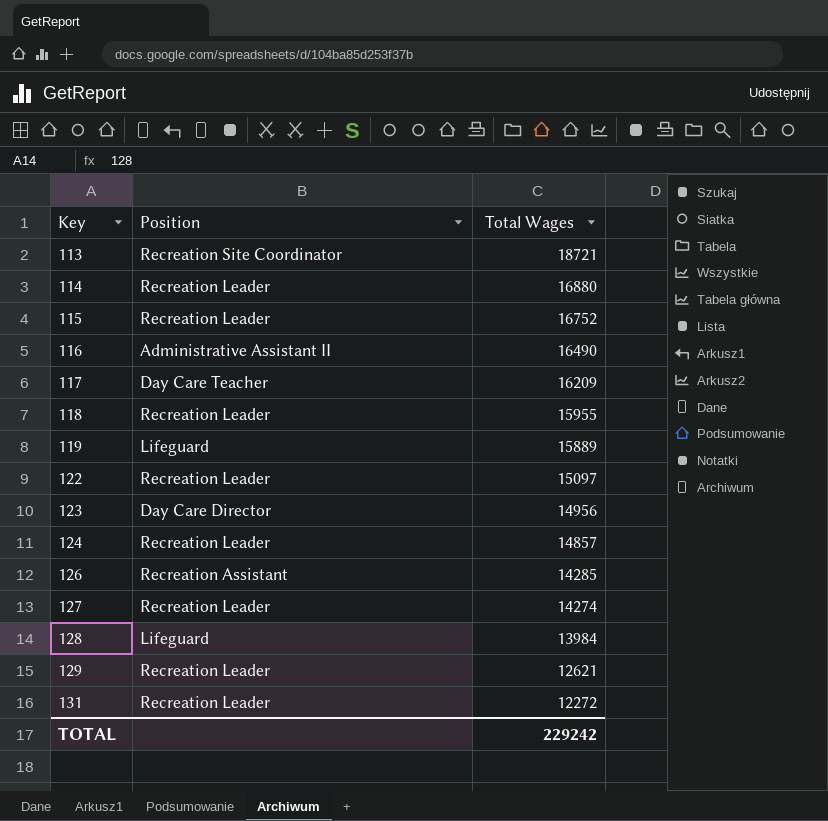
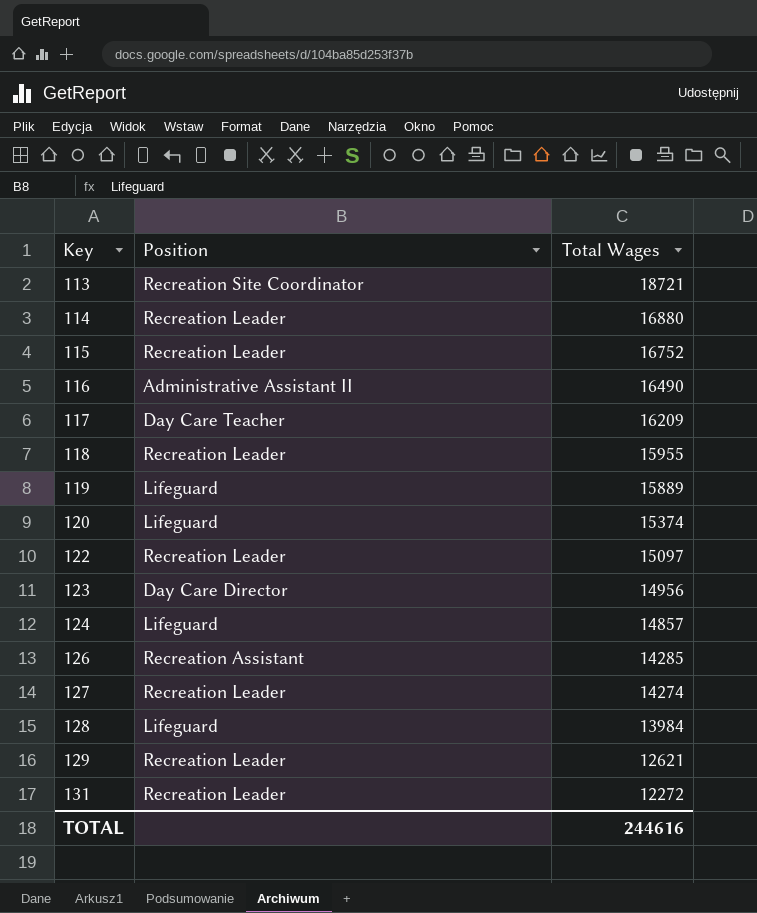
row 120: none -> Lifeguard | 15374
124 | Position: Recreation Leader -> Lifeguard
TOTAL | Total Wages: 229242 -> 244616

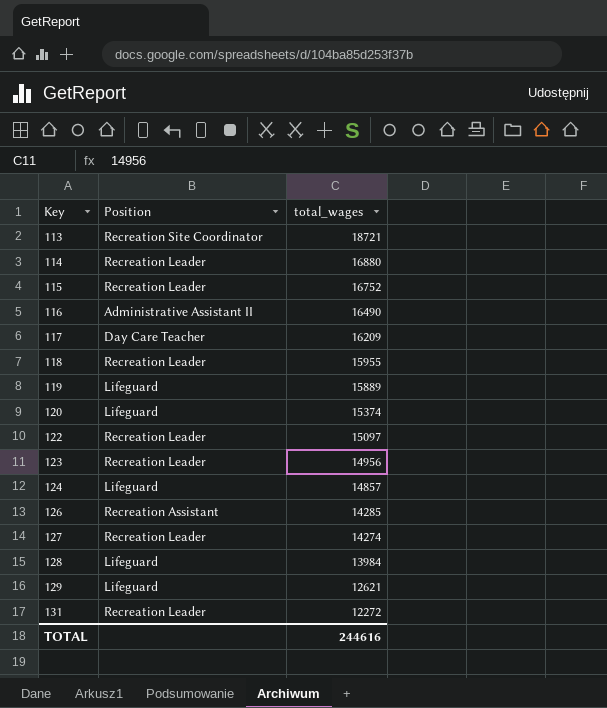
column name: Total Wages -> total_wages
123 | Position: Day Care Director -> Recreation Leader
129 | Position: Recreation Leader -> Lifeguard

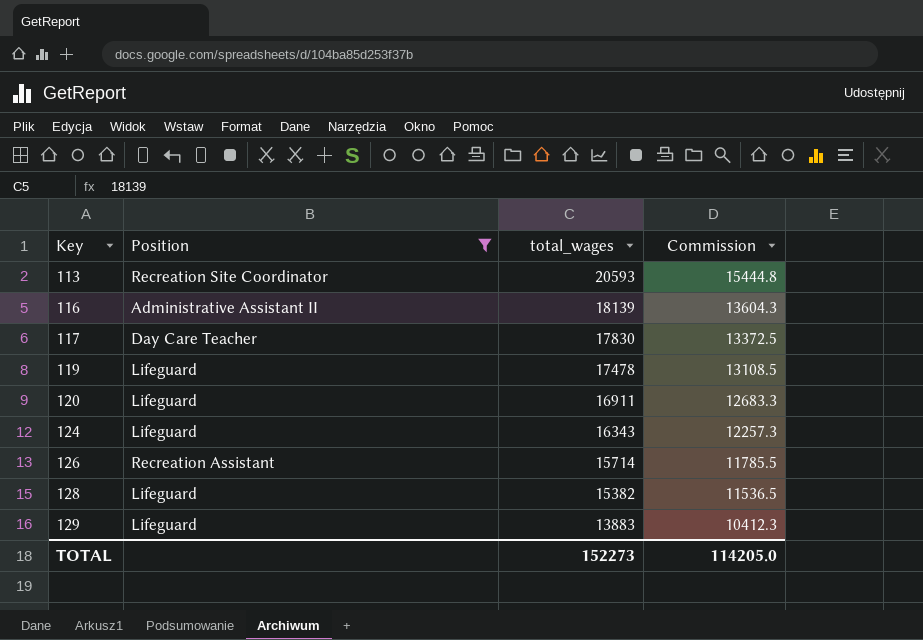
filter: none -> Position != Recreation Leader
column Commission | formula: none -> [total_wages] * 0.75
113 | total_wages: 18721 -> 20593
116 | total_wages: 16490 -> 18139
117 | total_wages: 16209 -> 17830
119 | total_wages: 15889 -> 17478
120 | total_wages: 15374 -> 16911
124 | total_wages: 14857 -> 16343
126 | total_wages: 14285 -> 15714
128 | total_wages: 13984 -> 15382
129 | total_wages: 12621 -> 13883
TOTAL | total_wages: 244616 -> 152273

